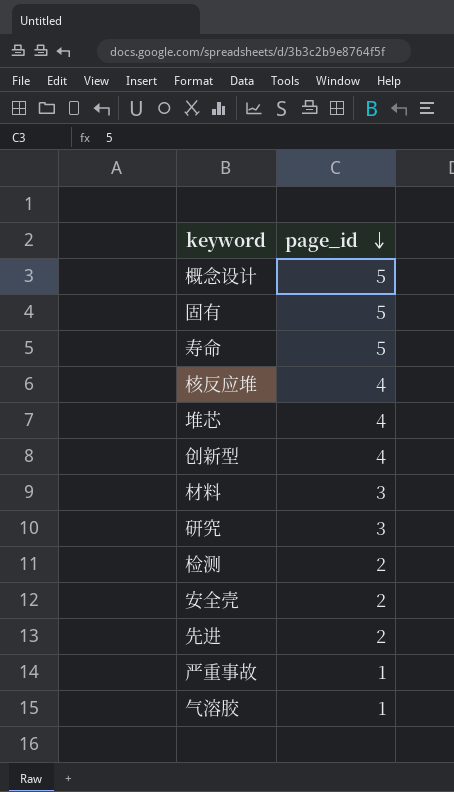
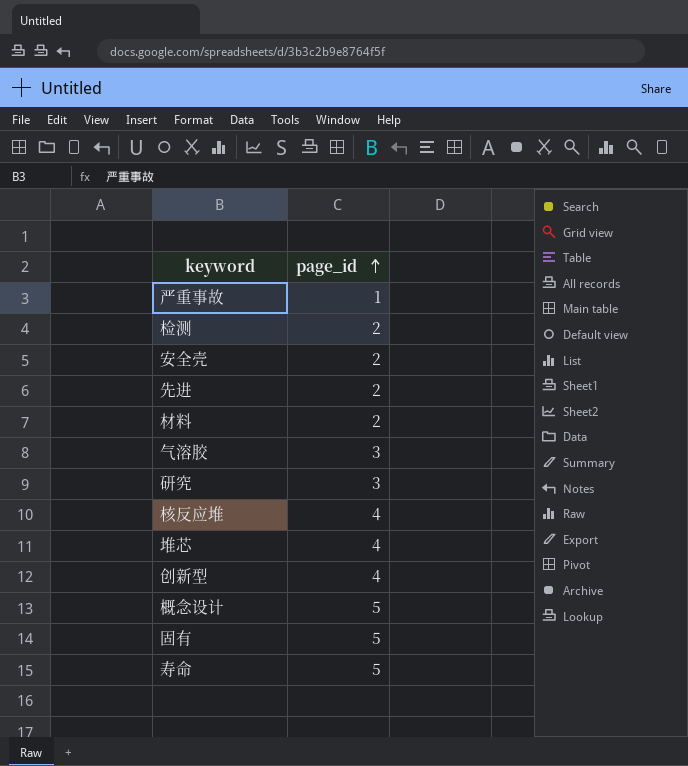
row order: page_id descending -> page_id ascending
材料 | page_id: 3 -> 2
气溶胶 | page_id: 1 -> 3

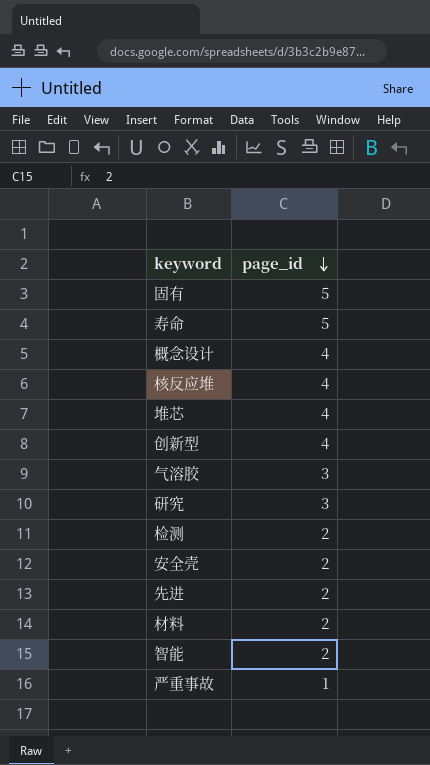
row order: page_id ascending -> page_id descending
概念设计 | page_id: 5 -> 4
row 智能: none -> 2

